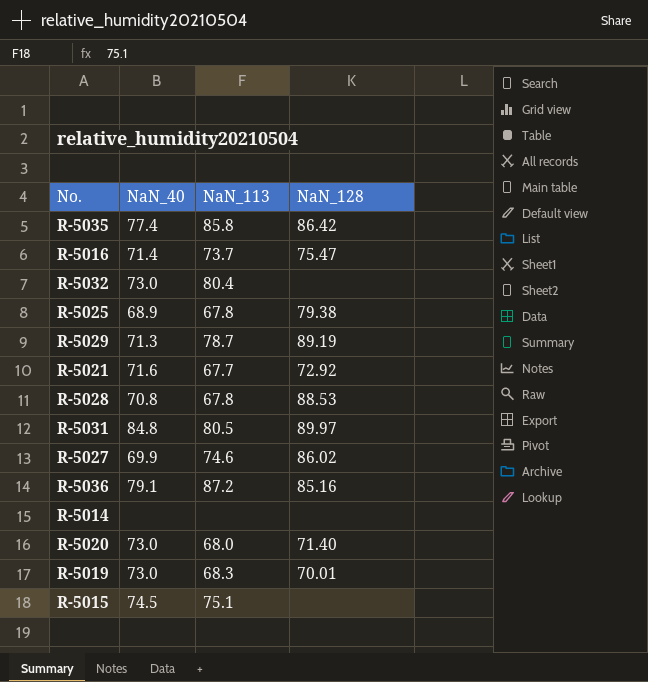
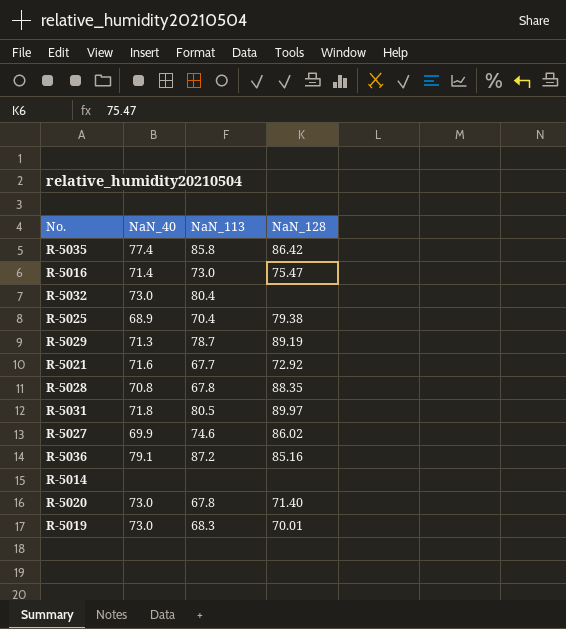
row R-5015: 74.5 | 75.1 | none -> none
R-5016 | NaN_113: 73.7 -> 73.0
R-5025 | NaN_113: 67.8 -> 70.4
R-5028 | NaN_128: 88.53 -> 88.35
R-5031 | NaN_40: 84.8 -> 71.8
R-5020 | NaN_113: 68.0 -> 67.8

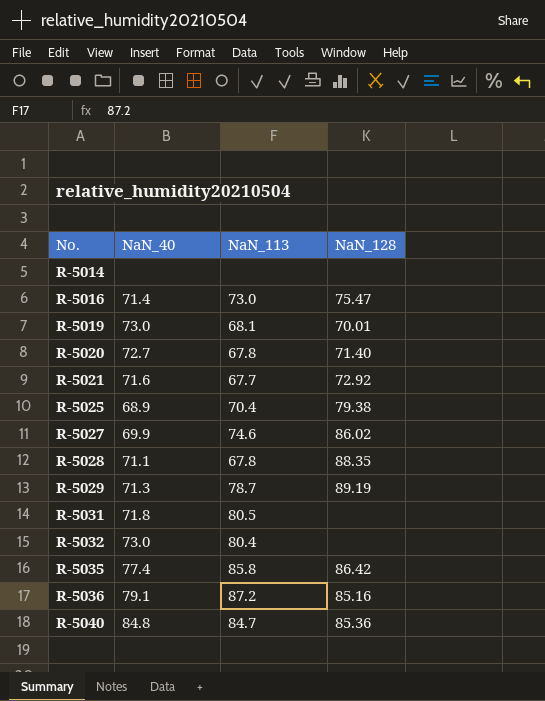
row order: none -> No. ascending
R-5019 | NaN_113: 68.3 -> 68.1
R-5020 | NaN_40: 73.0 -> 72.7
R-5028 | NaN_40: 70.8 -> 71.1
R-5031 | NaN_128: 89.97 -> none
row R-5040: none -> 84.8 | 84.7 | 85.36

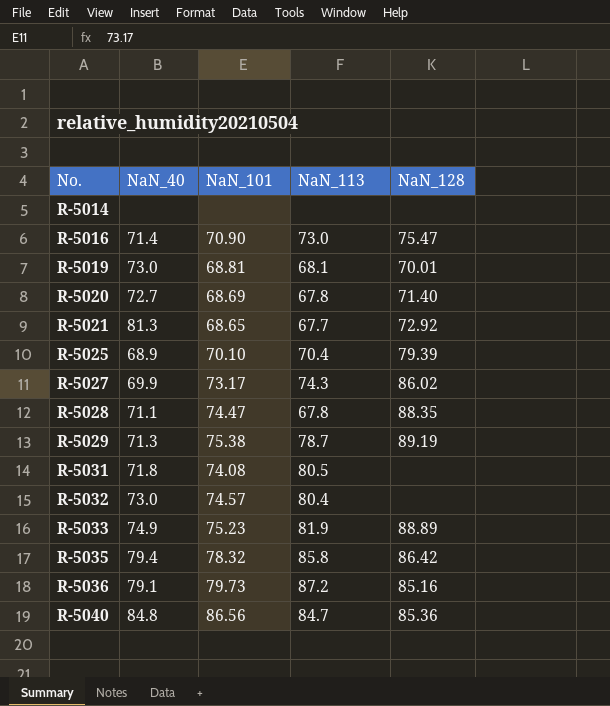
column NaN_101 | position: none -> 3
R-5021 | NaN_40: 71.6 -> 81.3
R-5025 | NaN_128: 79.38 -> 79.39
R-5027 | NaN_113: 74.6 -> 74.3
row R-5033: none -> 74.9 | 75.23 | 81.9 | 88.89
R-5035 | NaN_40: 77.4 -> 79.4

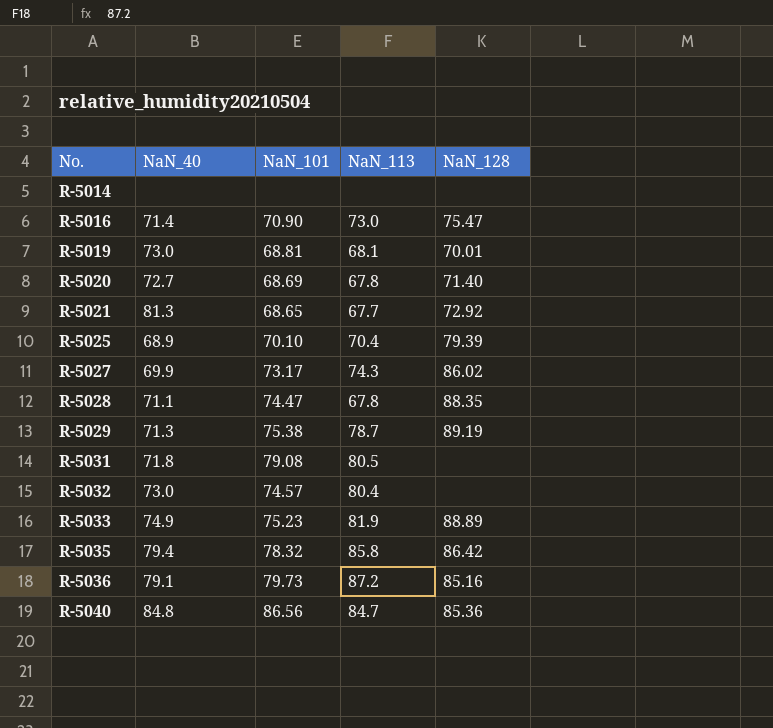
R-5031 | NaN_101: 74.08 -> 79.08

